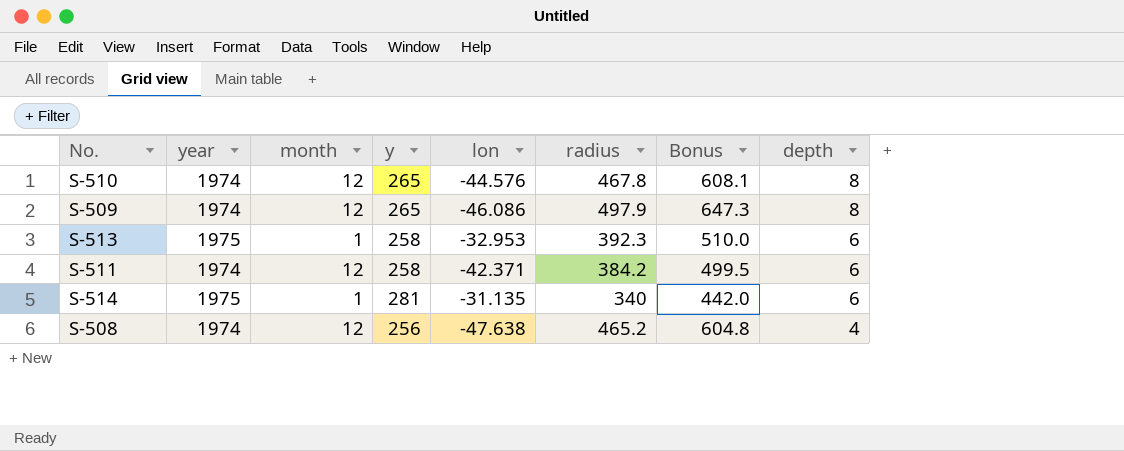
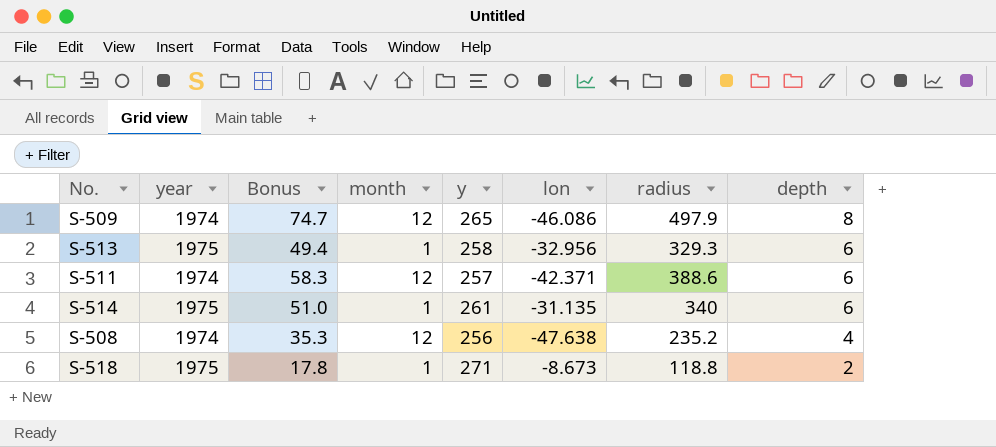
column Bonus | formula: [radius] * 1.3 -> [radius] * 0.15
column Bonus | position: 7 -> 3
row S-510: 1974 | 12 | 265 | -44.576 | 467.8 | 608.1 | 8 -> none
S-513 | lon: -32.953 -> -32.956
S-513 | radius: 392.3 -> 329.3
S-511 | y: 258 -> 257
S-511 | radius: 384.2 -> 388.6
S-514 | y: 281 -> 261
S-508 | radius: 465.2 -> 235.2
row S-518: none -> 1975 | 17.8 | 1 | 271 | -8.673 | 118.8 | 2

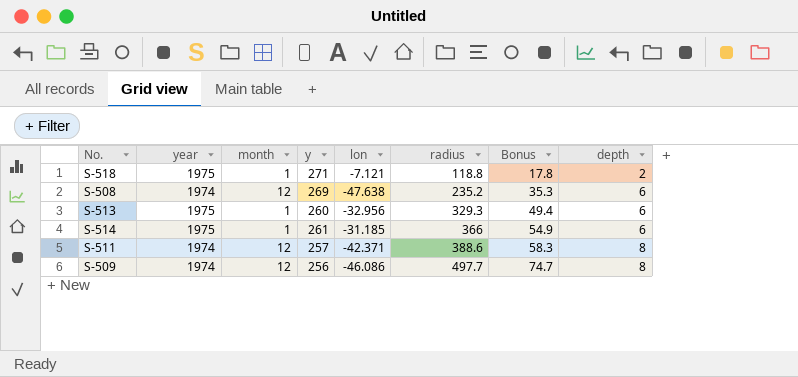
row order: depth descending -> radius ascending
column Bonus | position: 3 -> 7
S-518 | lon: -8.673 -> -7.121
S-508 | y: 256 -> 269
S-508 | depth: 4 -> 6
S-513 | y: 258 -> 260
S-514 | lon: -31.135 -> -31.185
S-514 | radius: 340 -> 366
S-514 | Bonus: 51.0 -> 54.9
S-511 | depth: 6 -> 8
S-509 | y: 265 -> 256
S-509 | radius: 497.9 -> 497.7

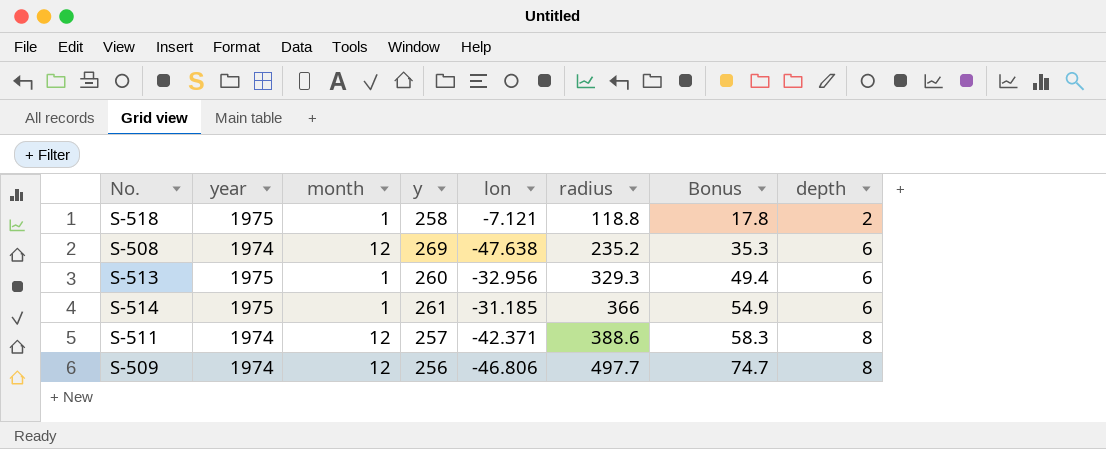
S-518 | y: 271 -> 258
S-509 | lon: -46.086 -> -46.806

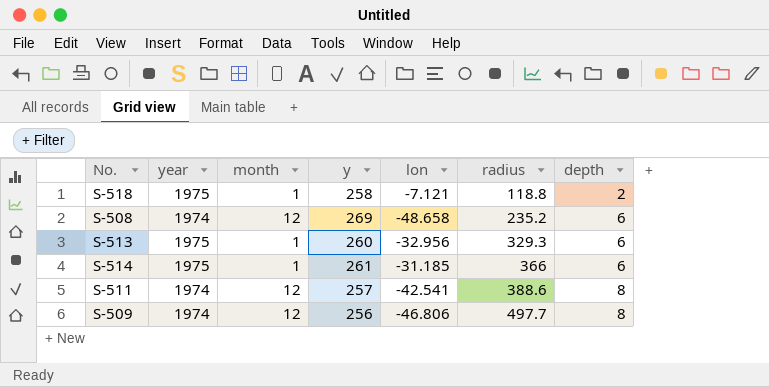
column Bonus | formula: [radius] * 0.15 -> none
S-508 | lon: -47.638 -> -48.658
S-511 | lon: -42.371 -> -42.541

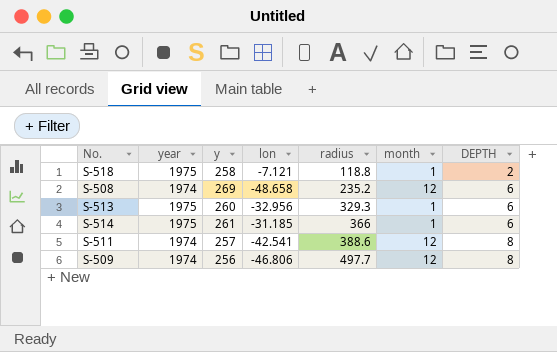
column month | position: 3 -> 6
column name: depth -> DEPTH

